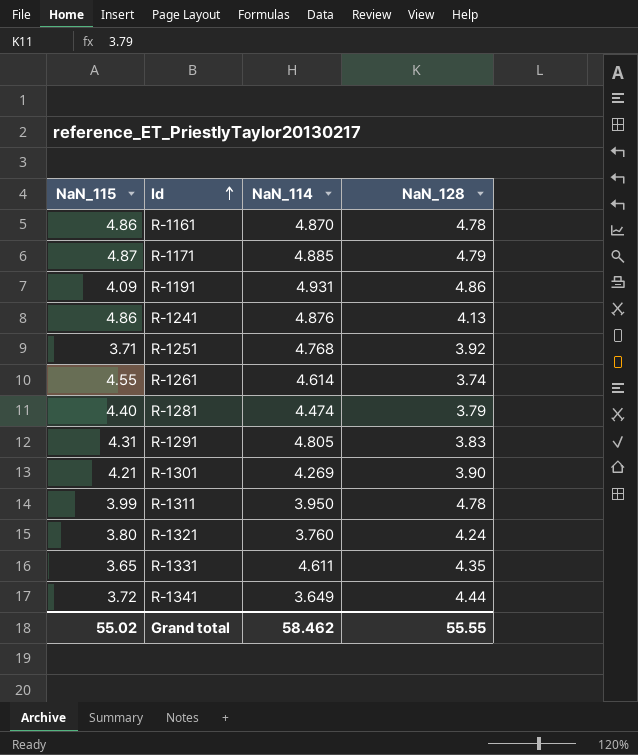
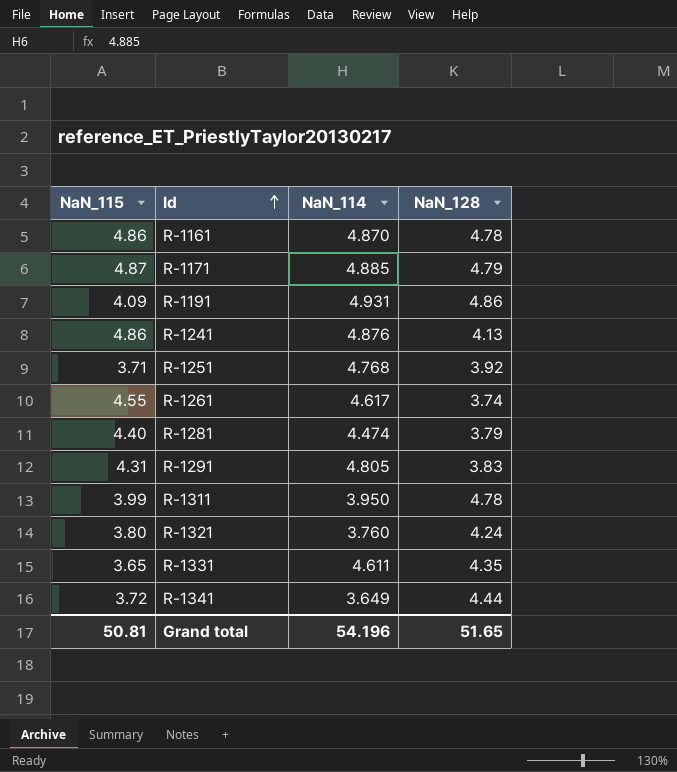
row R-1301: 4.21 | 4.269 | 3.90 -> none
R-1261 | NaN_114: 4.614 -> 4.617
Grand total | NaN_115: 55.02 -> 50.81
Grand total | NaN_114: 58.462 -> 54.196
Grand total | NaN_128: 55.55 -> 51.65

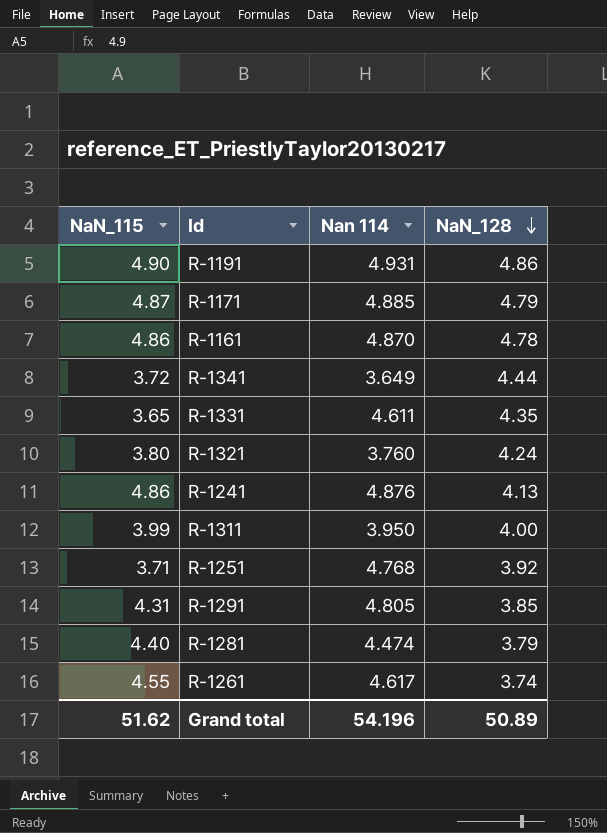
row order: Id ascending -> NaN_128 descending
column name: NaN_114 -> Nan 114
R-1191 | NaN_115: 4.09 -> 4.90
R-1311 | NaN_128: 4.78 -> 4.00
R-1291 | NaN_128: 3.83 -> 3.85
Grand total | NaN_115: 50.81 -> 51.62
Grand total | NaN_128: 51.65 -> 50.89

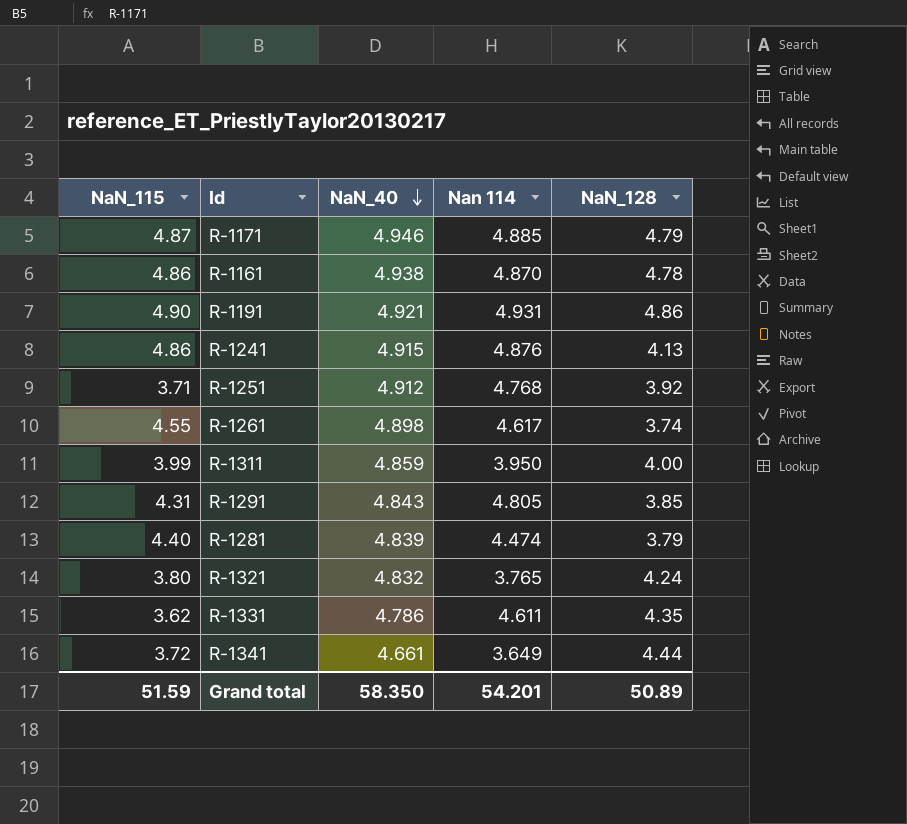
row order: NaN_128 descending -> NaN_40 descending
column NaN_40 | position: none -> 3
R-1321 | Nan 114: 3.760 -> 3.765
R-1331 | NaN_115: 3.65 -> 3.62
Grand total | NaN_115: 51.62 -> 51.59
Grand total | Nan 114: 54.196 -> 54.201

